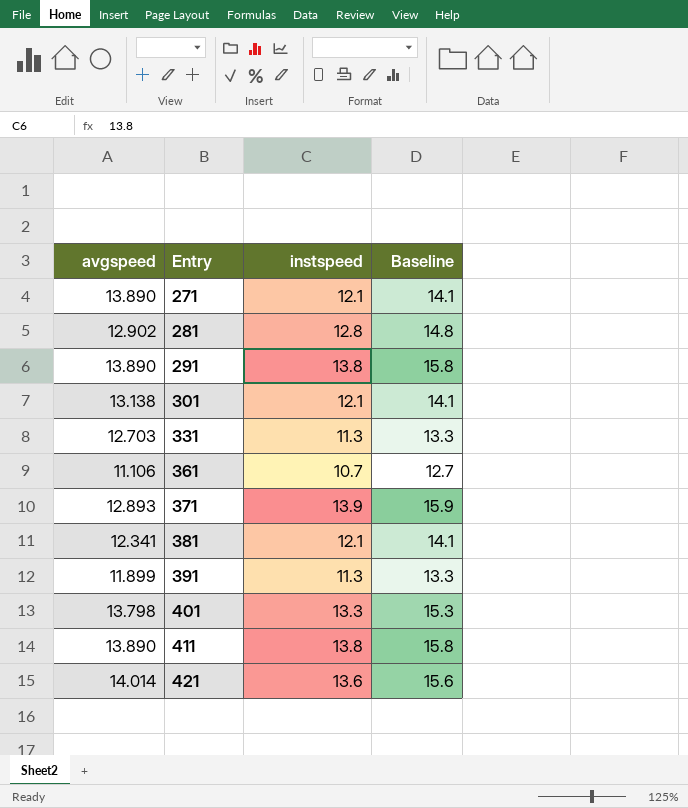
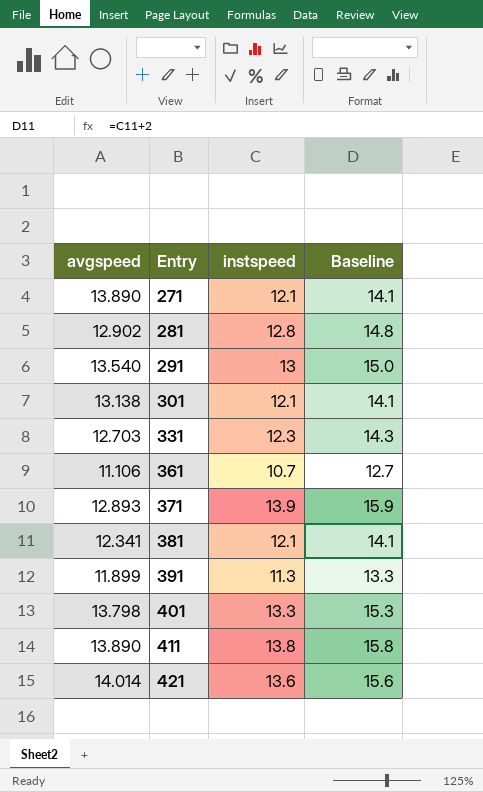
291 | avgspeed: 13.890 -> 13.540
291 | instspeed: 13.8 -> 13
291 | Baseline: 15.8 -> 15.0
331 | instspeed: 11.3 -> 12.3
331 | Baseline: 13.3 -> 14.3

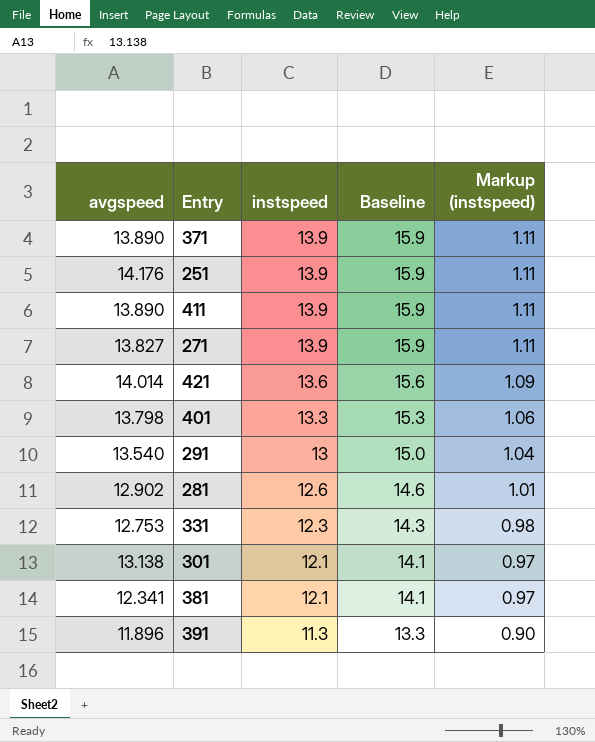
row order: Entry ascending -> instspeed descending
column Markup (instspeed) | formula: none -> [instspeed] * 0.08
row 361: 11.106 | 10.7 | 12.7 -> none
371 | avgspeed: 12.893 -> 13.890
row 251: none -> 14.176 | 13.9 | 15.9 | 1.11
411 | instspeed: 13.8 -> 13.9
411 | Baseline: 15.8 -> 15.9
271 | avgspeed: 13.890 -> 13.827
271 | instspeed: 12.1 -> 13.9
271 | Baseline: 14.1 -> 15.9
281 | instspeed: 12.8 -> 12.6
281 | Baseline: 14.8 -> 14.6
331 | avgspeed: 12.703 -> 12.753
391 | avgspeed: 11.899 -> 11.896

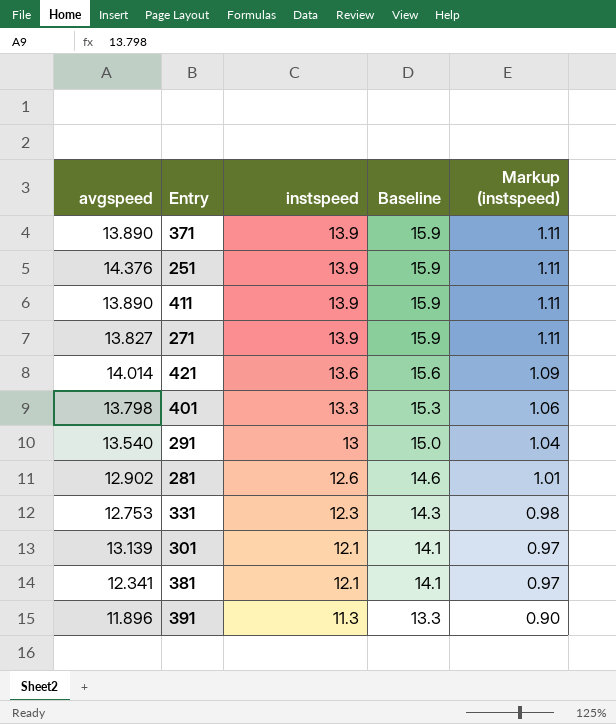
251 | avgspeed: 14.176 -> 14.376
301 | avgspeed: 13.138 -> 13.139

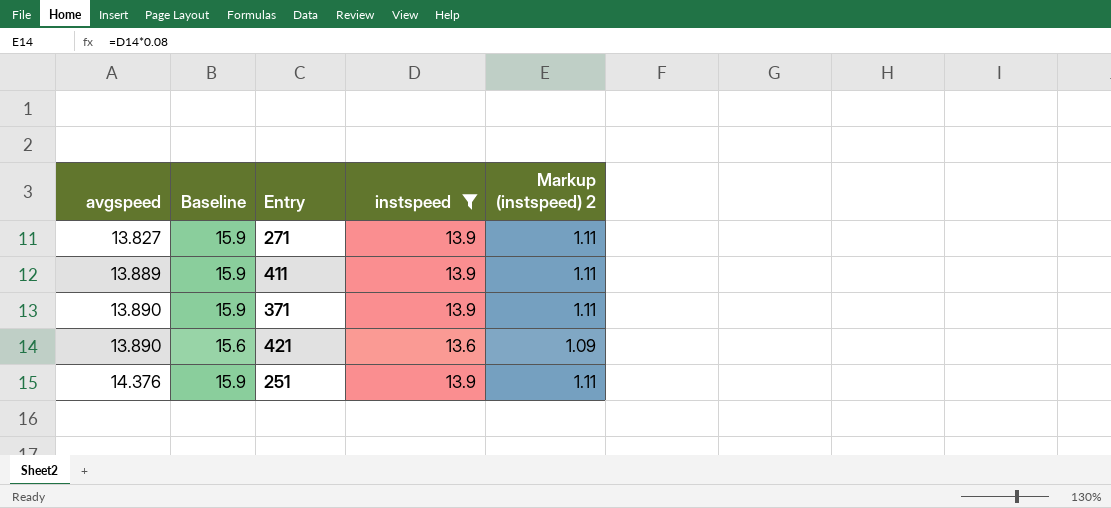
filter: none -> instspeed >= 13.6
row order: instspeed descending -> avgspeed ascending
column Baseline | position: 4 -> 2
column name: Markup (instspeed) -> Markup (instspeed) 2
411 | avgspeed: 13.890 -> 13.889
421 | avgspeed: 14.014 -> 13.890

